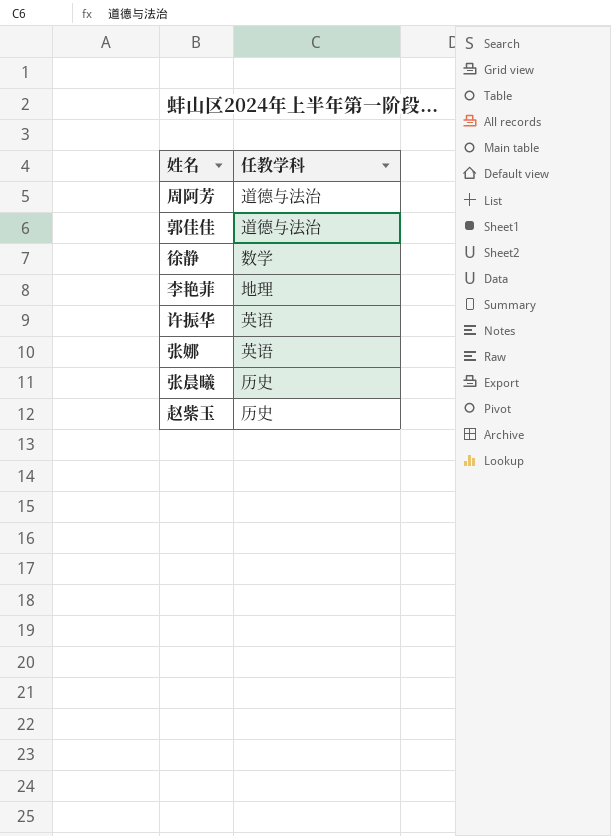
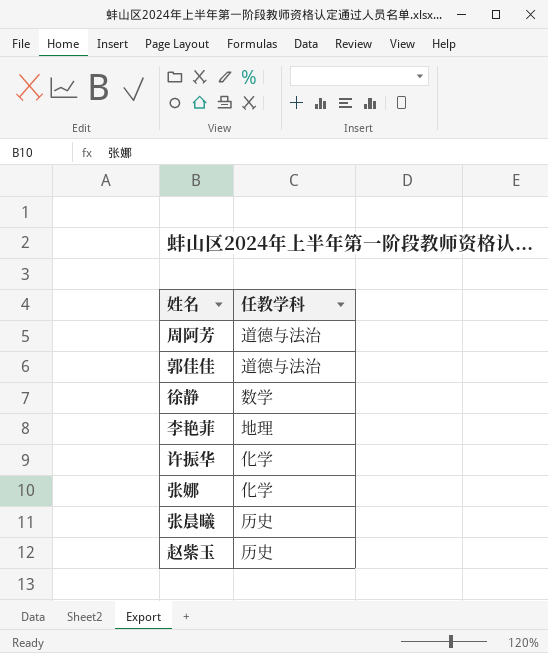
许振华 | 任教学科: 英语 -> 化学
张娜 | 任教学科: 英语 -> 化学

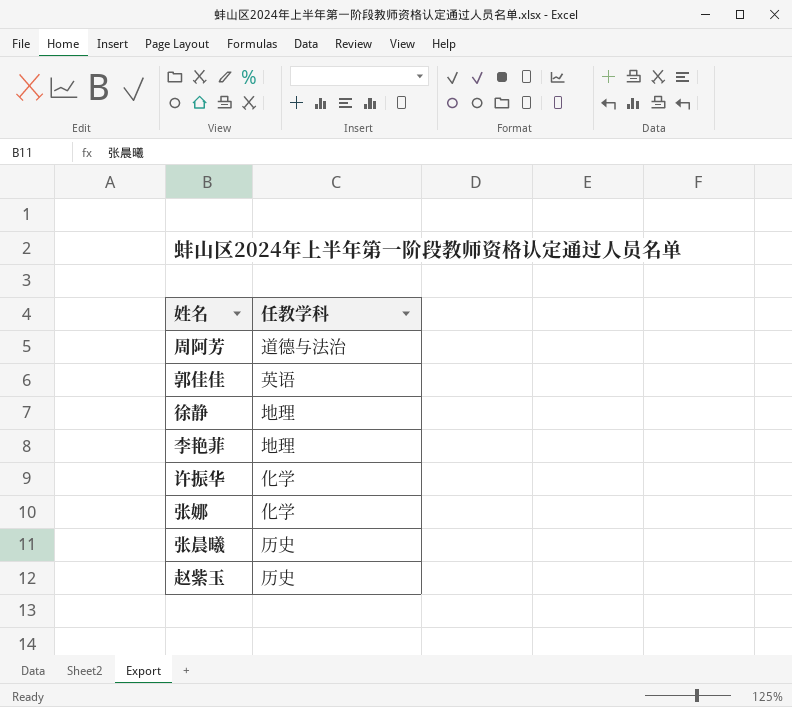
郭佳佳 | 任教学科: 道德与法治 -> 英语
徐静 | 任教学科: 数学 -> 地理

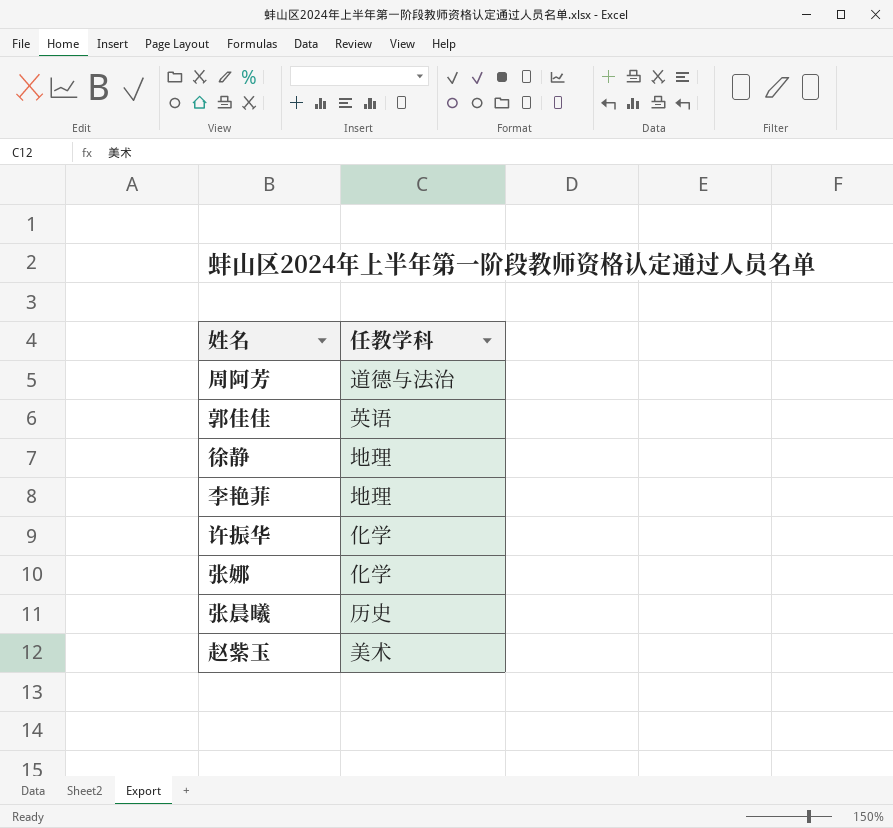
赵紫玉 | 任教学科: 历史 -> 美术

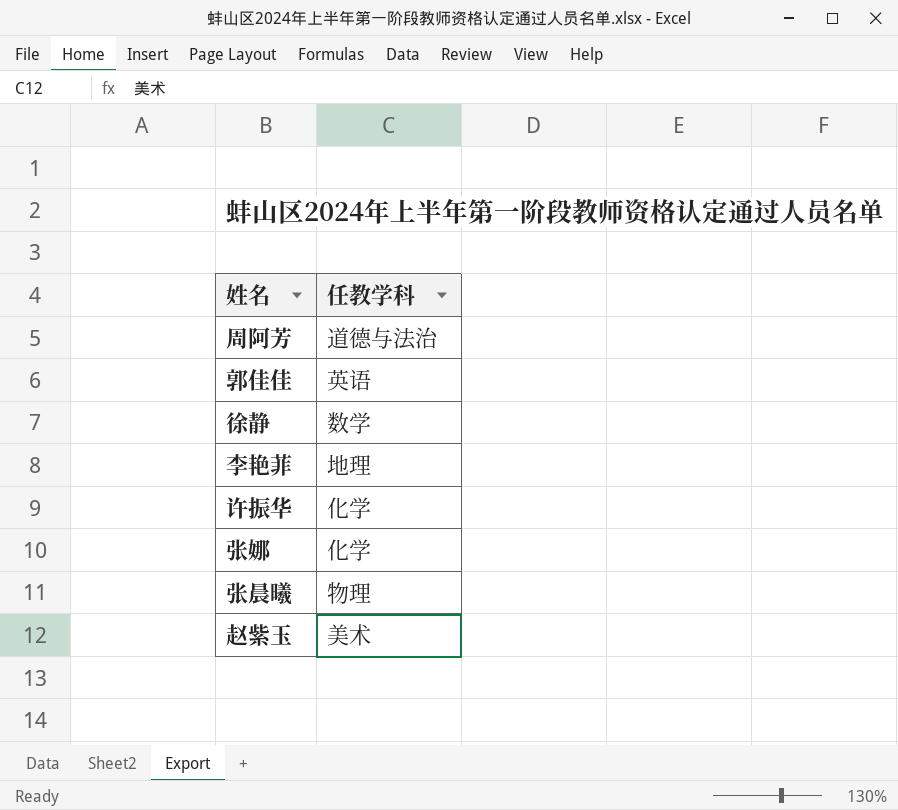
徐静 | 任教学科: 地理 -> 数学
张晨曦 | 任教学科: 历史 -> 物理

